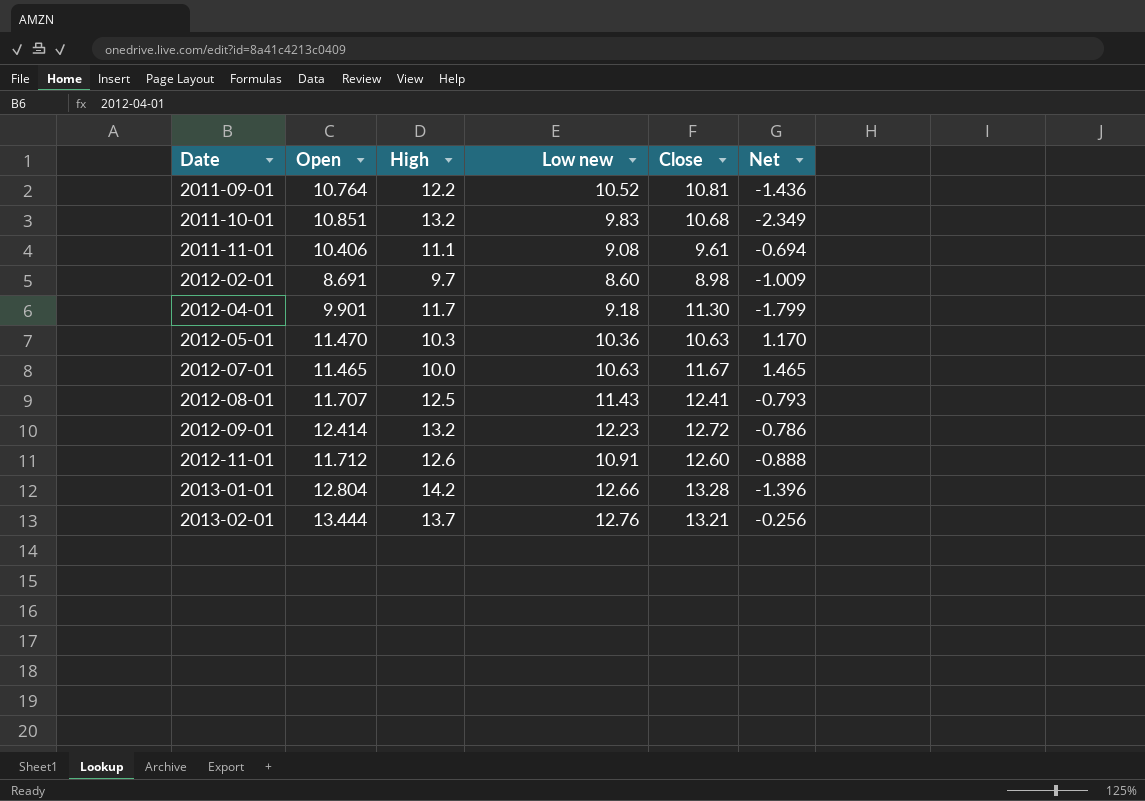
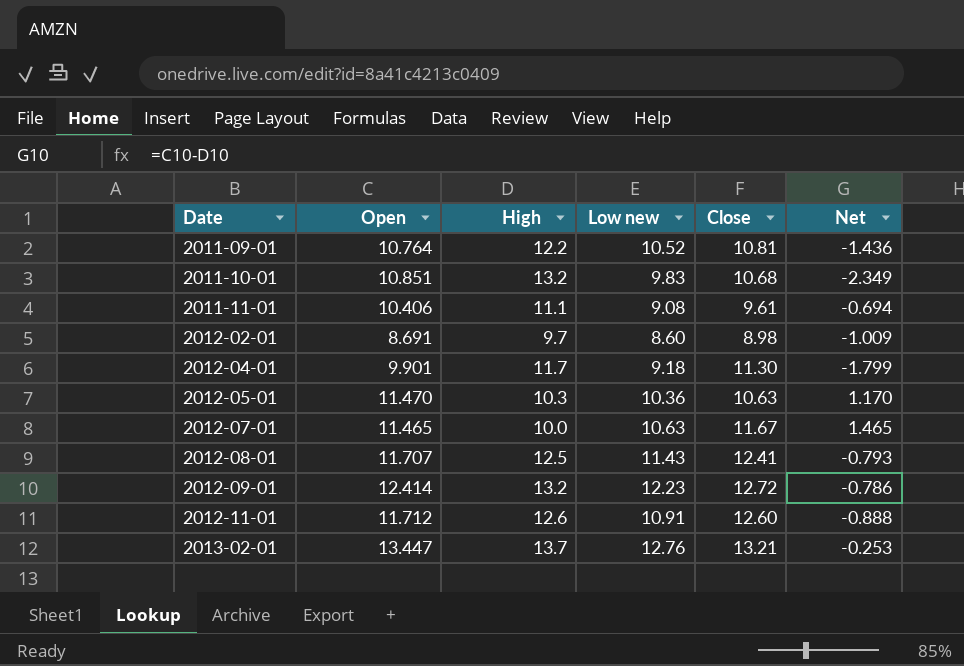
row 2013-01-01: 12.804 | 14.2 | 12.66 | 13.28 | -1.396 -> none
2013-02-01 | Open: 13.444 -> 13.447
2013-02-01 | Net: -0.256 -> -0.253

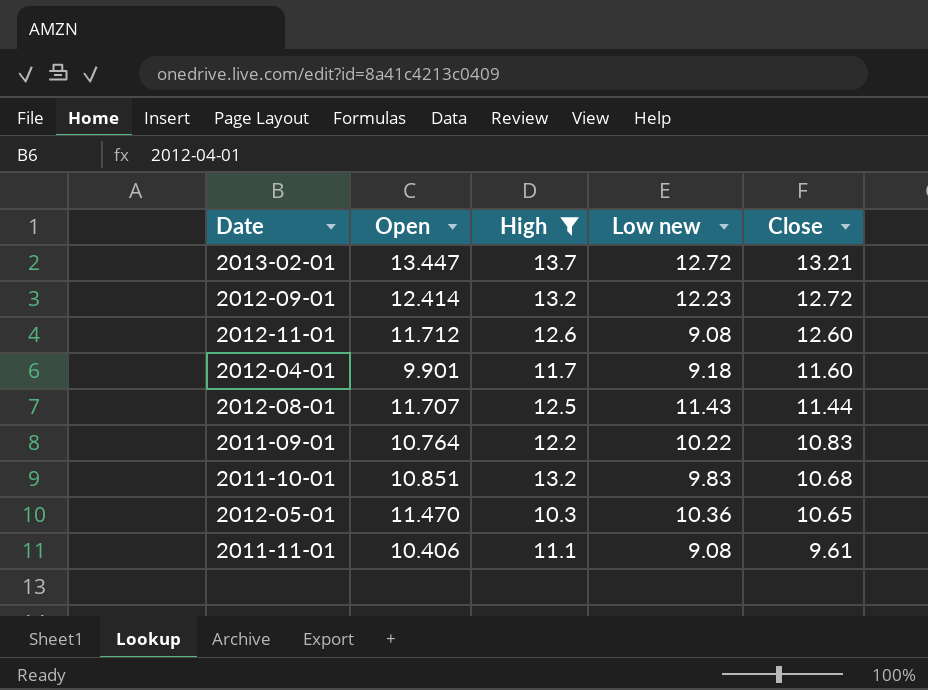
filter: none -> High >= 10.3
row order: Date ascending -> Close descending
column Net | formula: [Open] - [High] -> none
2013-02-01 | Low new: 12.76 -> 12.72
2012-11-01 | Low new: 10.91 -> 9.08
2012-04-01 | Close: 11.30 -> 11.60
2012-08-01 | Close: 12.41 -> 11.44
2011-09-01 | Low new: 10.52 -> 10.22
2011-09-01 | Close: 10.81 -> 10.83
2012-05-01 | Close: 10.63 -> 10.65

